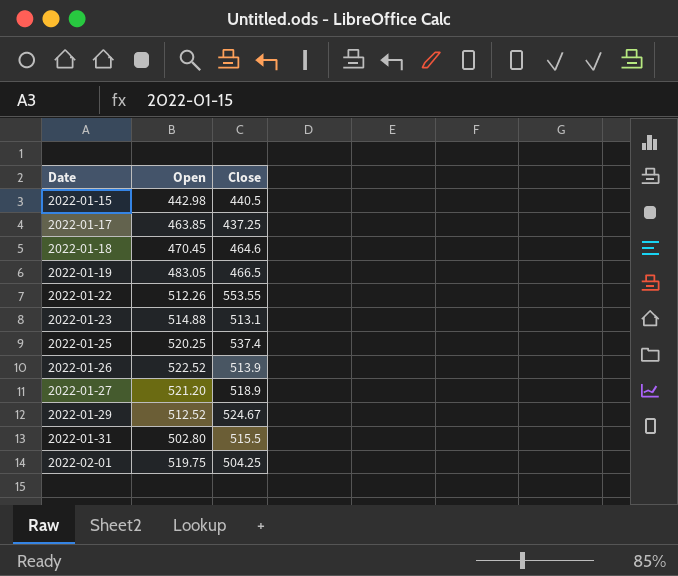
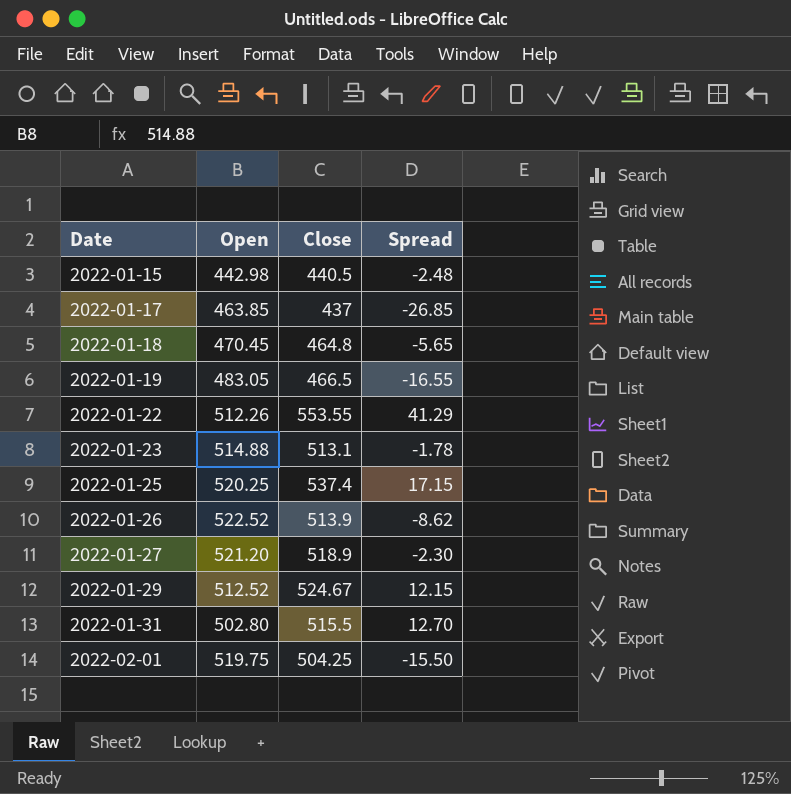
column Spread | formula: none -> [Close] - [Open]
2022-01-17 | Close: 437.25 -> 437
2022-01-18 | Close: 464.6 -> 464.8

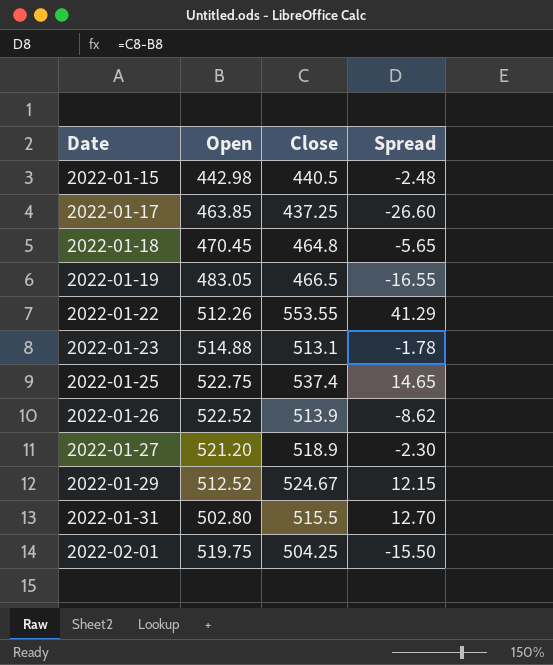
2022-01-17 | Close: 437 -> 437.25
2022-01-17 | Spread: -26.85 -> -26.60
2022-01-25 | Open: 520.25 -> 522.75
2022-01-25 | Spread: 17.15 -> 14.65

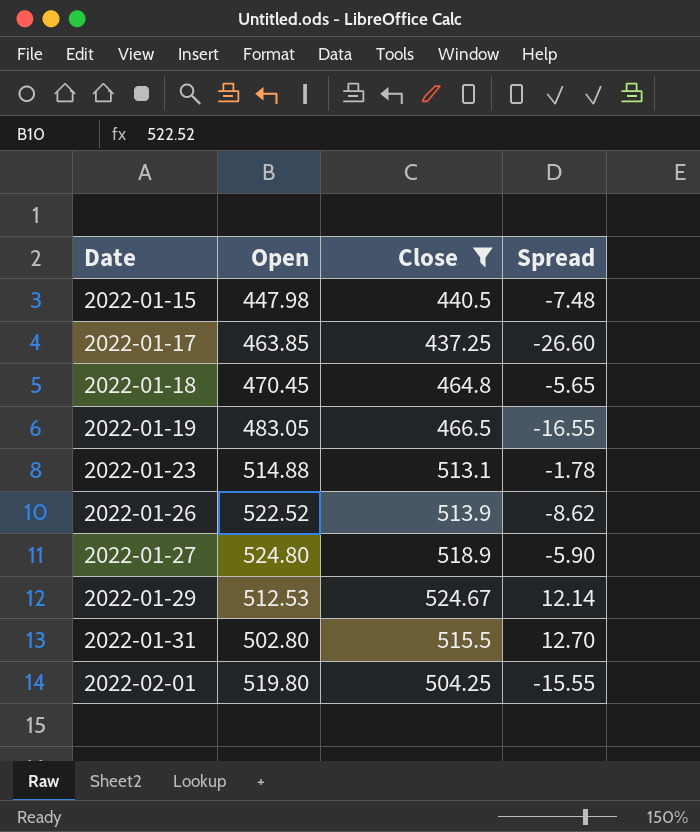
filter: none -> Close <= 524.67
2022-01-15 | Open: 442.98 -> 447.98
2022-01-15 | Spread: -2.48 -> -7.48
2022-01-27 | Open: 521.20 -> 524.80
2022-01-27 | Spread: -2.30 -> -5.90
2022-01-29 | Open: 512.52 -> 512.53
2022-01-29 | Spread: 12.15 -> 12.14
2022-02-01 | Open: 519.75 -> 519.80
2022-02-01 | Spread: -15.50 -> -15.55

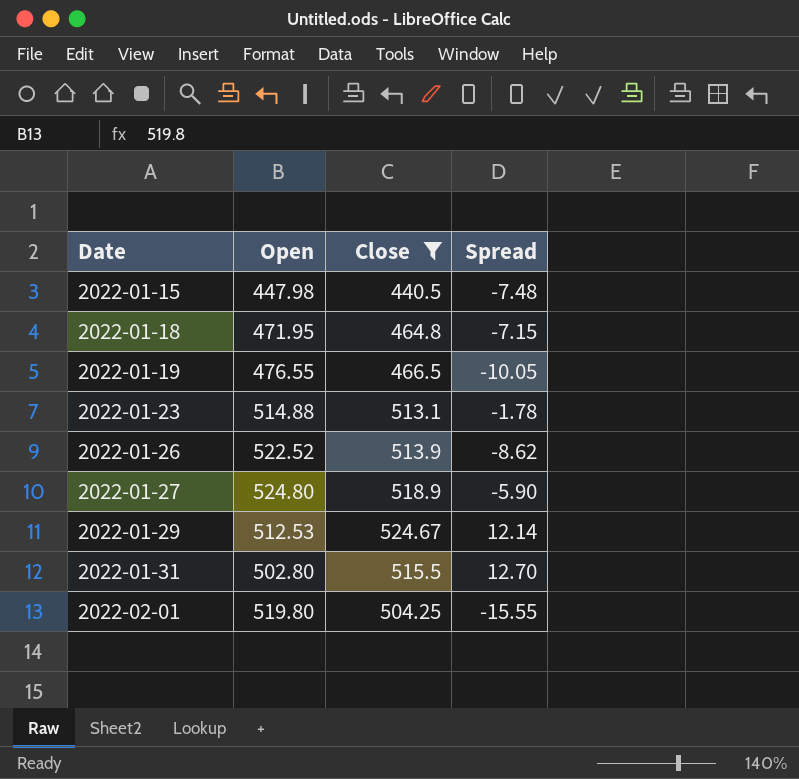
row 2022-01-17: 463.85 | 437.25 | -26.60 -> none
2022-01-18 | Open: 470.45 -> 471.95
2022-01-18 | Spread: -5.65 -> -7.15
2022-01-19 | Open: 483.05 -> 476.55
2022-01-19 | Spread: -16.55 -> -10.05

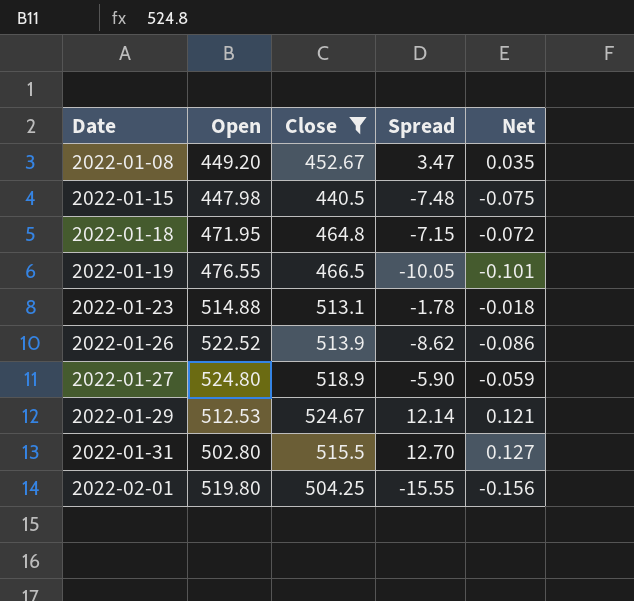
column Net | formula: none -> [Spread] * 0.01
row 2022-01-08: none -> 449.20 | 452.67 | 3.47 | 0.035

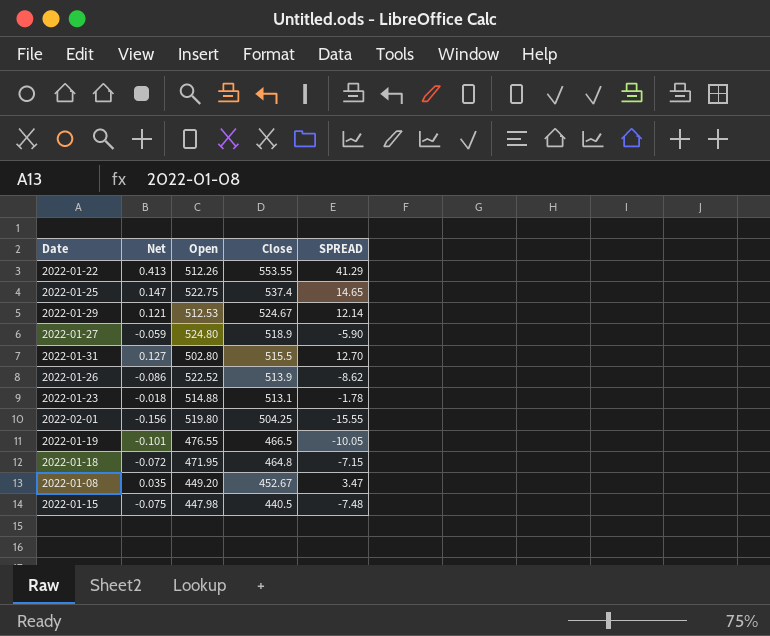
filter: Close <= 524.67 -> none
row order: Date ascending -> Close descending
column Net | position: 5 -> 2
column name: Spread -> SPREAD

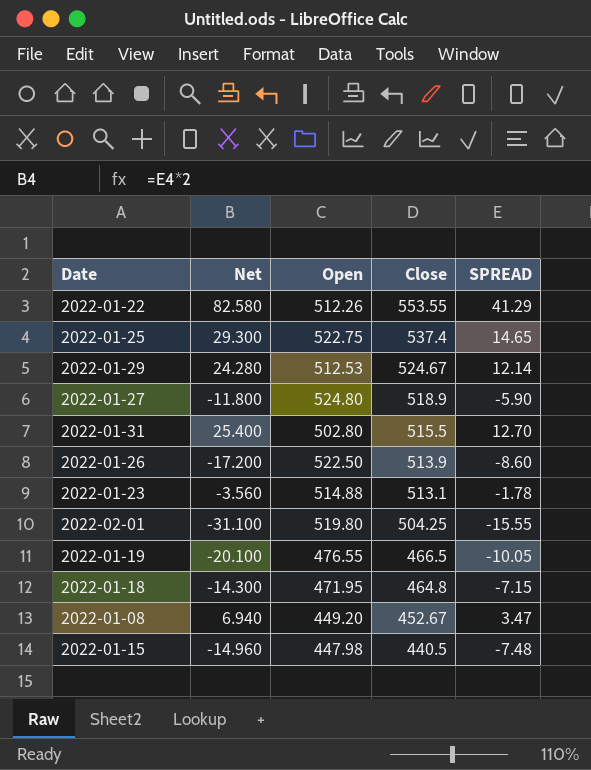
column Net | formula: [SPREAD] * 0.01 -> [SPREAD] * 2
2022-01-26 | Open: 522.52 -> 522.50
2022-01-26 | SPREAD: -8.62 -> -8.60

